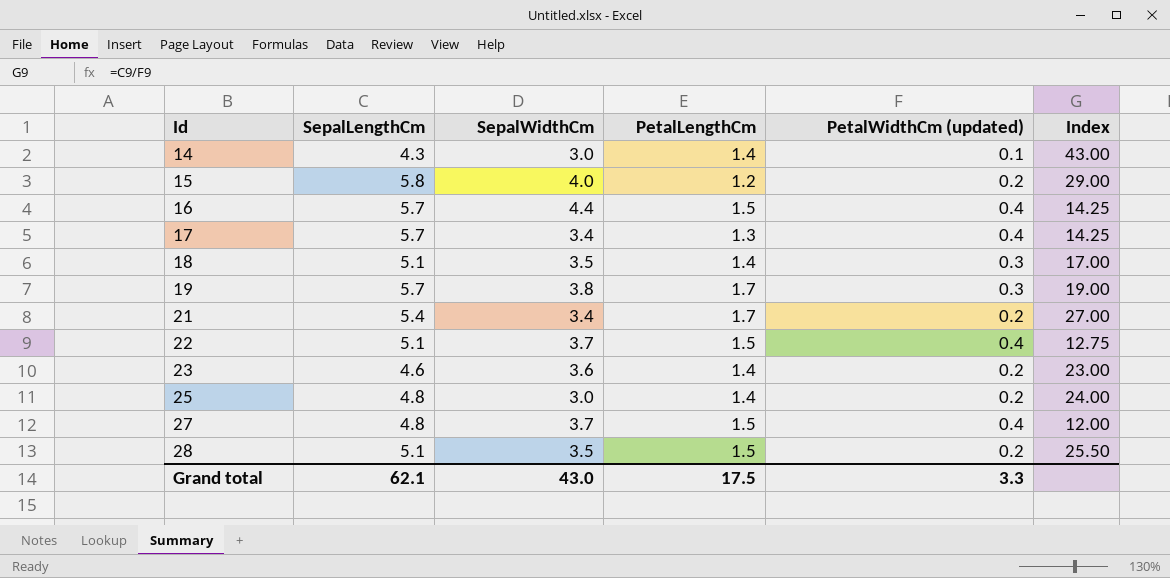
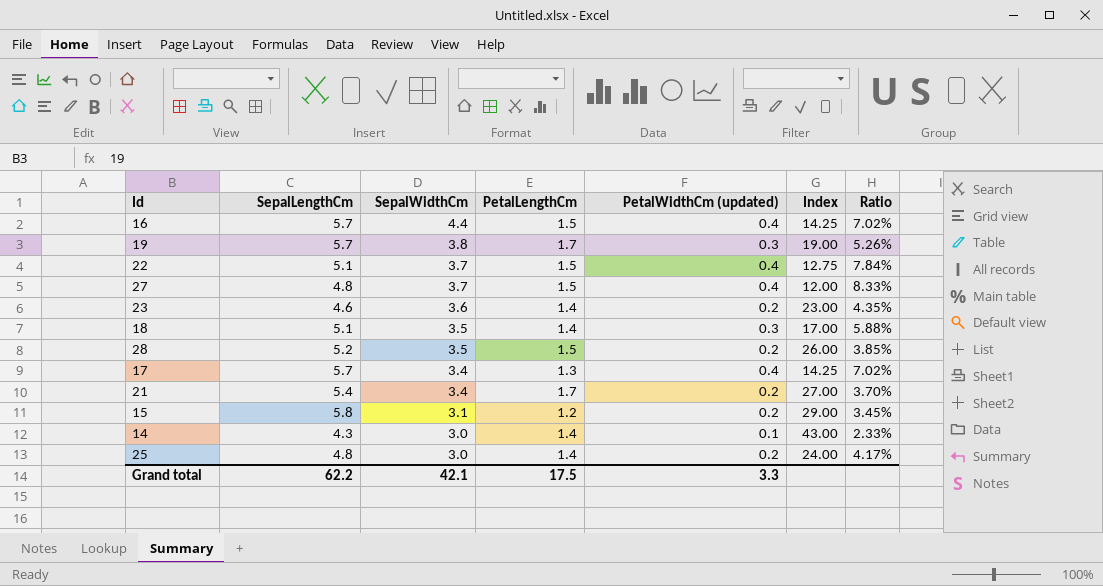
row order: Id ascending -> SepalWidthCm descending
column Ratio | formula: none -> [PetalWidthCm (updated)] / [SepalLengthCm]
28 | SepalLengthCm: 5.1 -> 5.2
28 | Index: 25.50 -> 26.00
15 | SepalWidthCm: 4.0 -> 3.1
Grand total | SepalLengthCm: 62.1 -> 62.2
Grand total | SepalWidthCm: 43.0 -> 42.1

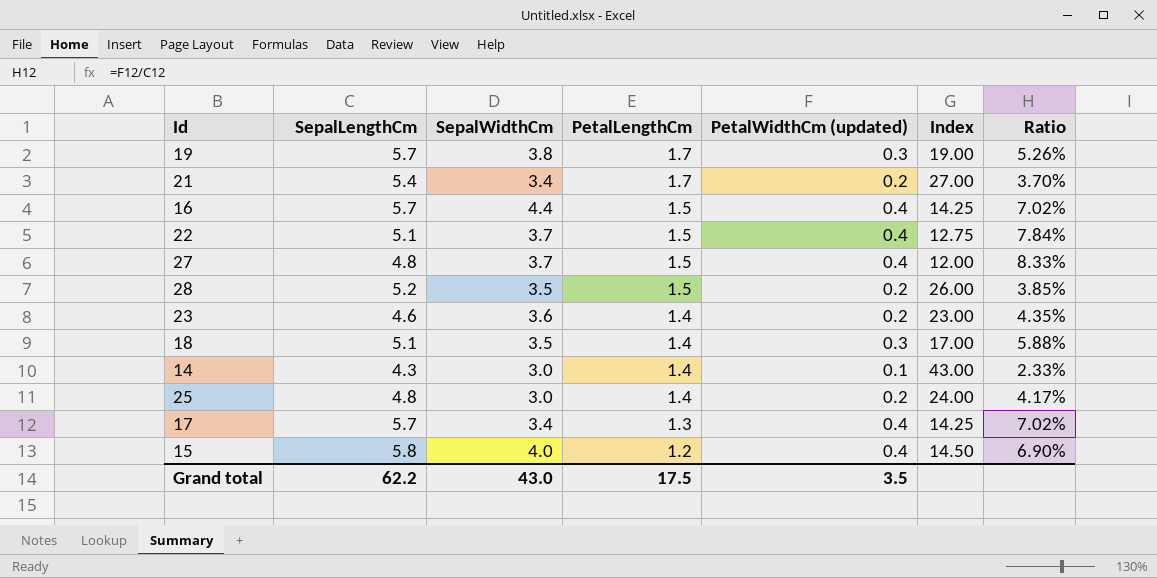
row order: SepalWidthCm descending -> PetalLengthCm descending
15 | SepalWidthCm: 3.1 -> 4.0
15 | PetalWidthCm (updated): 0.2 -> 0.4
15 | Index: 29.00 -> 14.50
15 | Ratio: 3.45% -> 6.90%
Grand total | SepalWidthCm: 42.1 -> 43.0
Grand total | PetalWidthCm (updated): 3.3 -> 3.5

